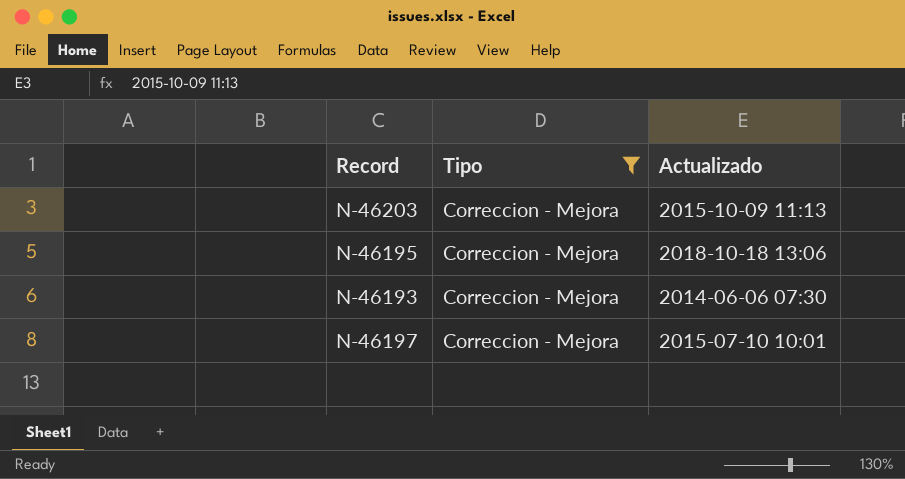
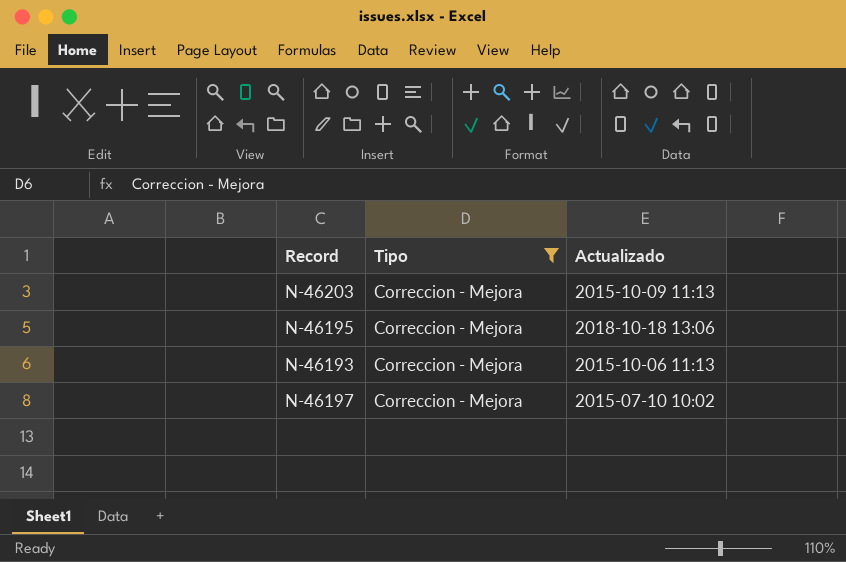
N-46193 | Actualizado: 2014-06-06 07:30 -> 2015-10-06 11:13
N-46197 | Actualizado: 2015-07-10 10:01 -> 2015-07-10 10:02

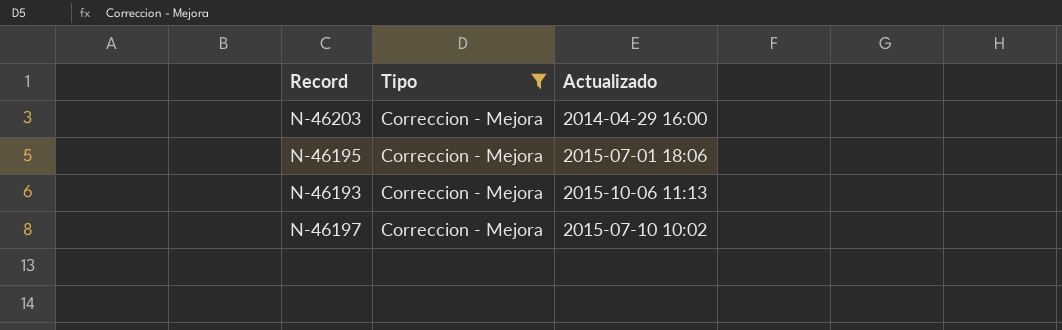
N-46203 | Actualizado: 2015-10-09 11:13 -> 2014-04-29 16:00
N-46195 | Actualizado: 2018-10-18 13:06 -> 2015-07-01 18:06

